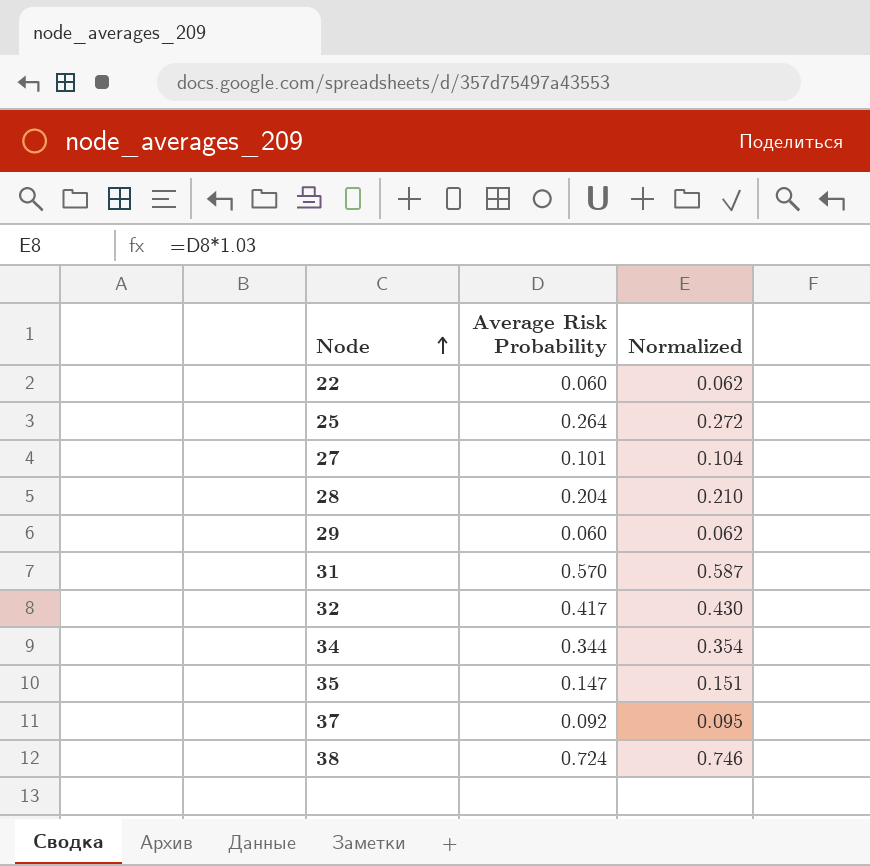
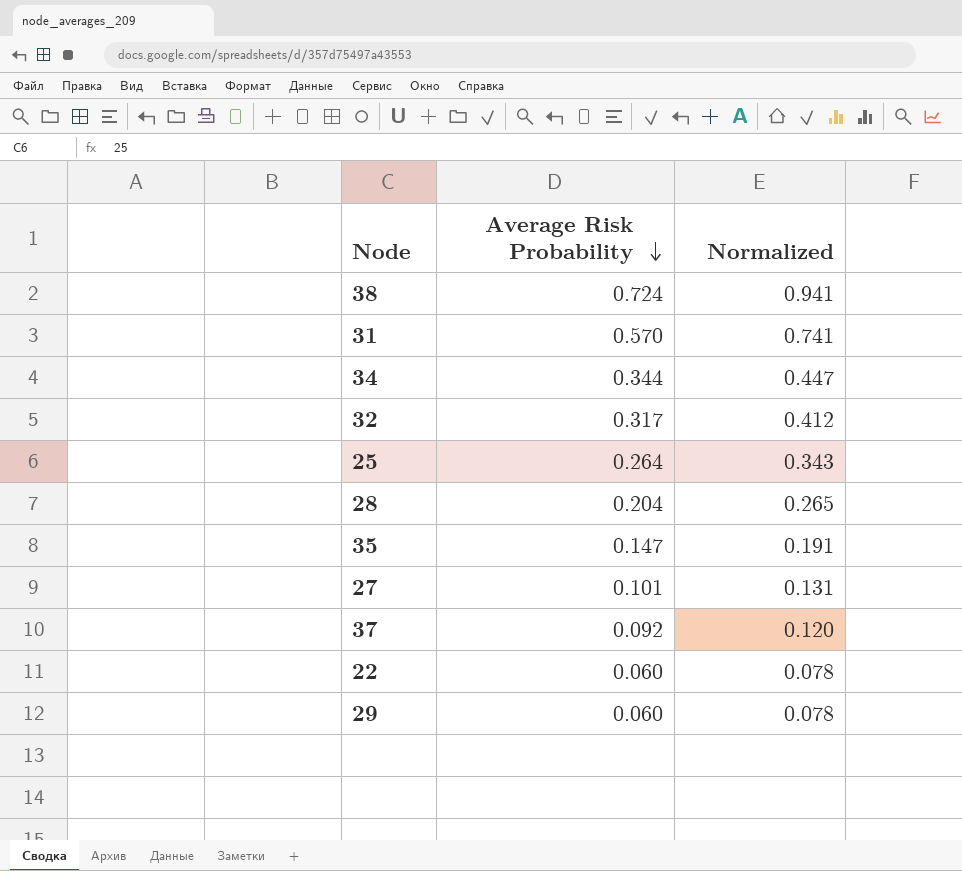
row order: Node ascending -> Average Risk Probability descending
column Normalized | formula: [Average Risk Probability] * 1.03 -> [Average Risk Probability] * 1.3
32 | Average Risk Probability: 0.417 -> 0.317

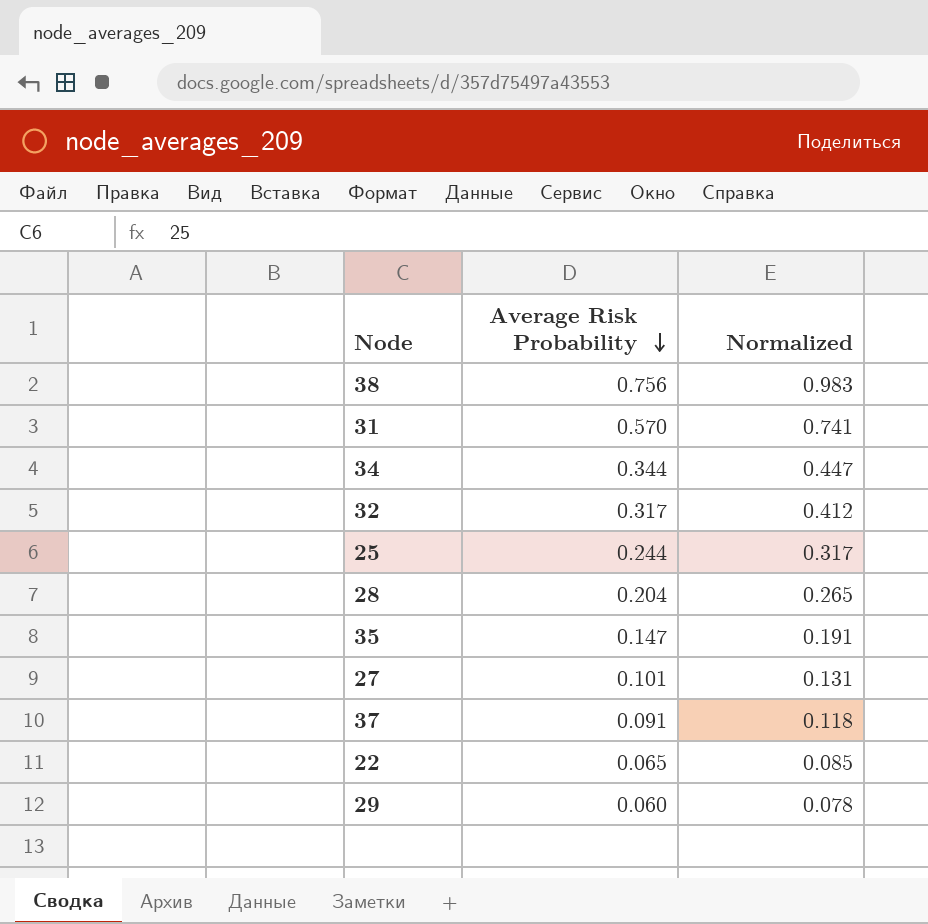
38 | Average Risk Probability: 0.724 -> 0.756
38 | Normalized: 0.941 -> 0.983
25 | Average Risk Probability: 0.264 -> 0.244
25 | Normalized: 0.343 -> 0.317
37 | Average Risk Probability: 0.092 -> 0.091
37 | Normalized: 0.120 -> 0.118
22 | Average Risk Probability: 0.060 -> 0.065
22 | Normalized: 0.078 -> 0.085

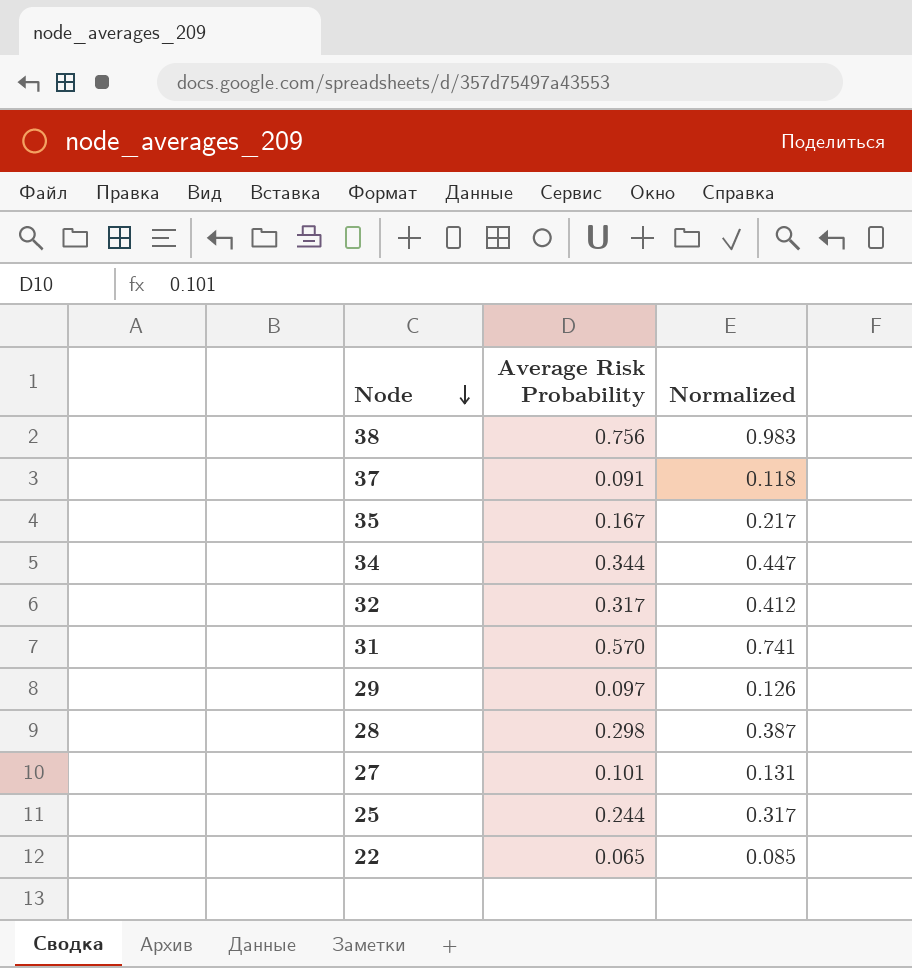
row order: Average Risk Probability descending -> Node descending
35 | Average Risk Probability: 0.147 -> 0.167
35 | Normalized: 0.191 -> 0.217
29 | Average Risk Probability: 0.060 -> 0.097
29 | Normalized: 0.078 -> 0.126
28 | Average Risk Probability: 0.204 -> 0.298
28 | Normalized: 0.265 -> 0.387

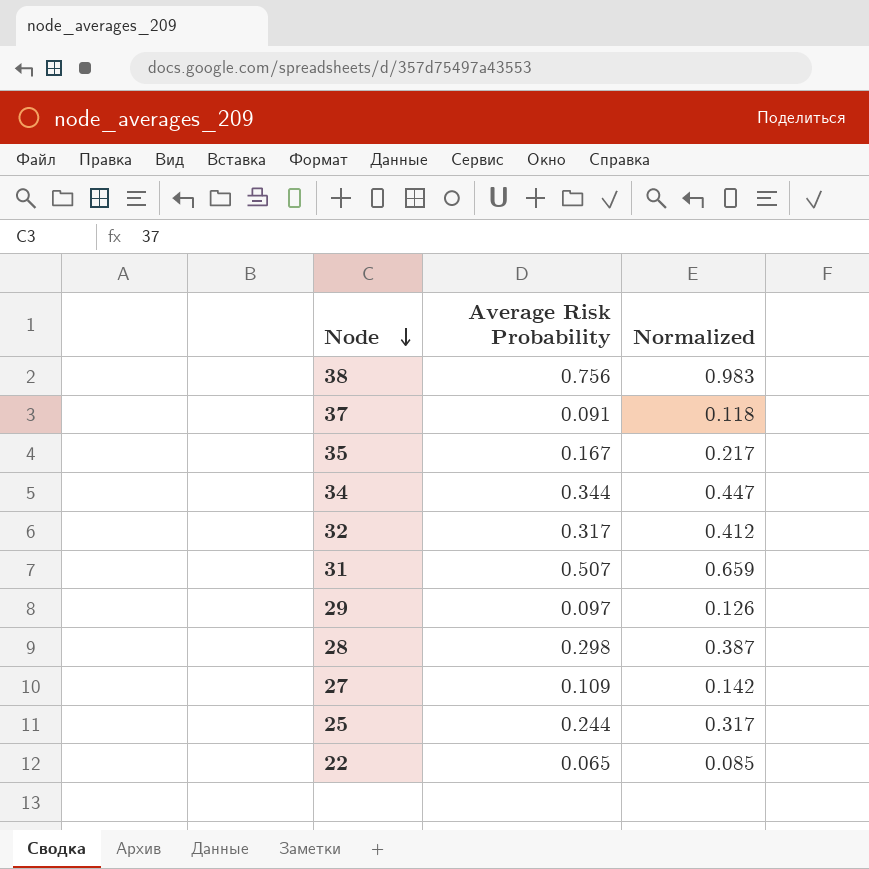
31 | Average Risk Probability: 0.570 -> 0.507
31 | Normalized: 0.741 -> 0.659
27 | Average Risk Probability: 0.101 -> 0.109
27 | Normalized: 0.131 -> 0.142

